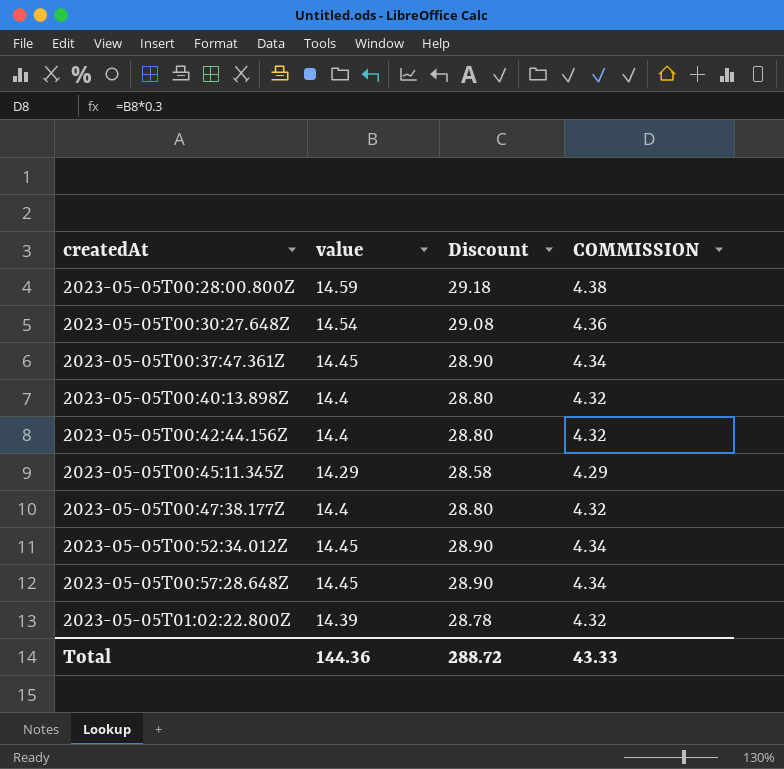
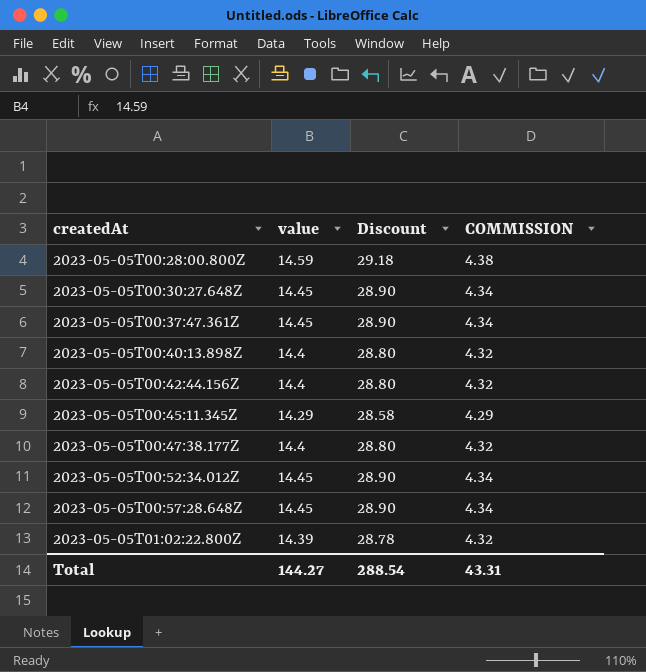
2023-05-05T00:30:27.648Z | value: 14.54 -> 14.45
2023-05-05T00:30:27.648Z | Discount: 29.08 -> 28.90
2023-05-05T00:30:27.648Z | COMMISSION: 4.36 -> 4.34
Total | value: 144.36 -> 144.27
Total | Discount: 288.72 -> 288.54
Total | COMMISSION: 43.33 -> 43.31

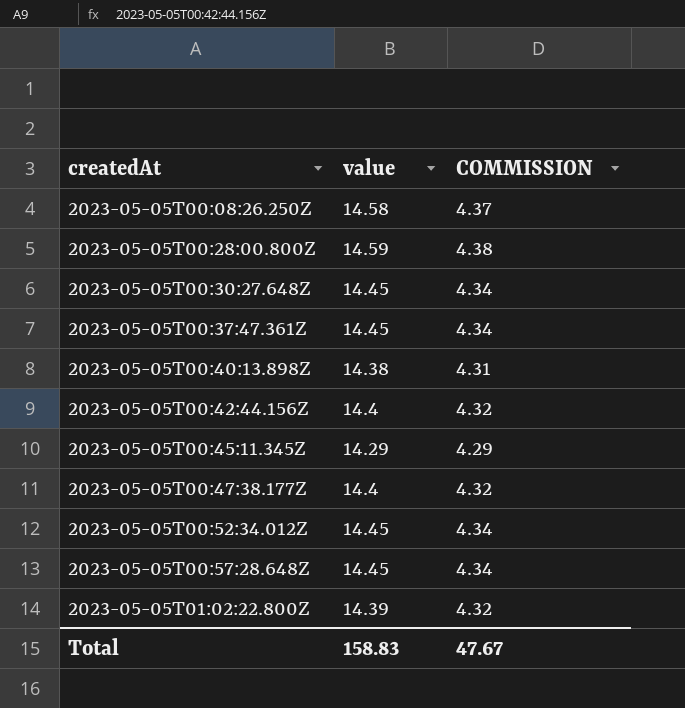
column Discount | formula: [value] * 2 -> none
row 2023-05-05T00:08:26.250Z: none -> 14.58 | 4.37
2023-05-05T00:40:13.898Z | value: 14.4 -> 14.38
2023-05-05T00:40:13.898Z | COMMISSION: 4.32 -> 4.31
Total | value: 144.27 -> 158.83
Total | COMMISSION: 43.31 -> 47.67

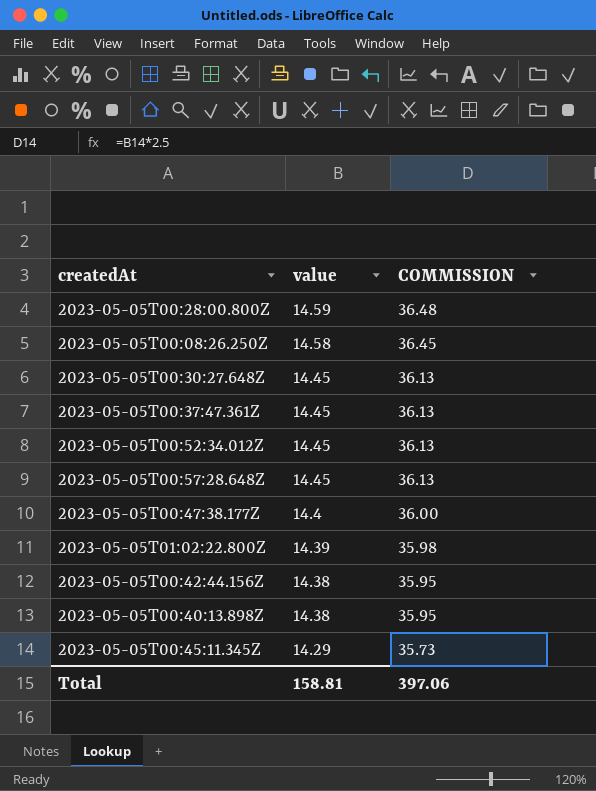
row order: createdAt ascending -> value descending
column COMMISSION | formula: [value] * 0.3 -> [value] * 2.5
2023-05-05T00:42:44.156Z | value: 14.4 -> 14.38
Total | value: 158.83 -> 158.81
Total | COMMISSION: 47.67 -> 397.06

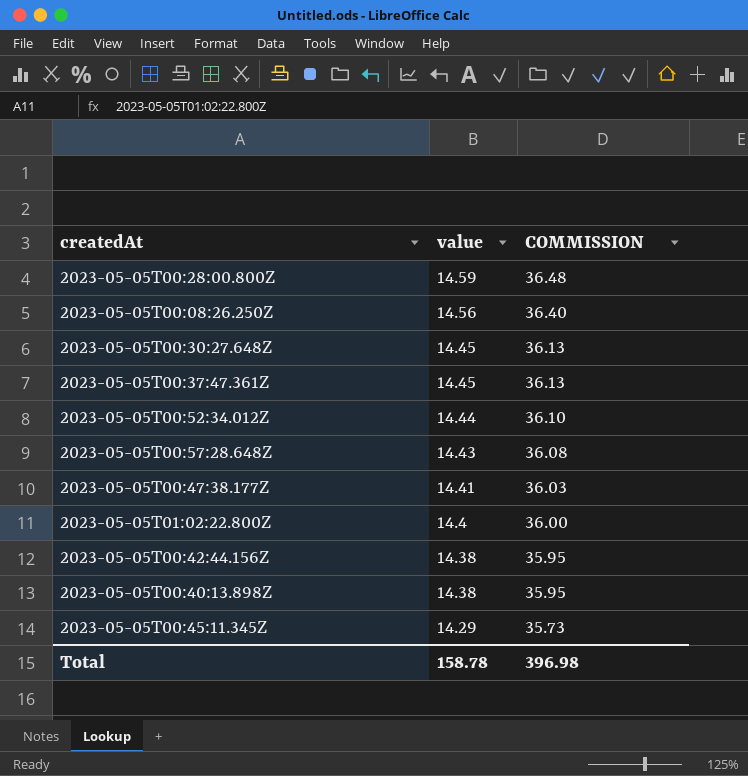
2023-05-05T00:08:26.250Z | value: 14.58 -> 14.56
2023-05-05T00:08:26.250Z | COMMISSION: 36.45 -> 36.40
2023-05-05T00:52:34.012Z | value: 14.45 -> 14.44
2023-05-05T00:52:34.012Z | COMMISSION: 36.13 -> 36.10
2023-05-05T00:57:28.648Z | value: 14.45 -> 14.43
2023-05-05T00:57:28.648Z | COMMISSION: 36.13 -> 36.08
2023-05-05T00:47:38.177Z | value: 14.4 -> 14.41
2023-05-05T00:47:38.177Z | COMMISSION: 36.00 -> 36.03
2023-05-05T01:02:22.800Z | value: 14.39 -> 14.4
2023-05-05T01:02:22.800Z | COMMISSION: 35.98 -> 36.00
Total | value: 158.81 -> 158.78
Total | COMMISSION: 397.06 -> 396.98

